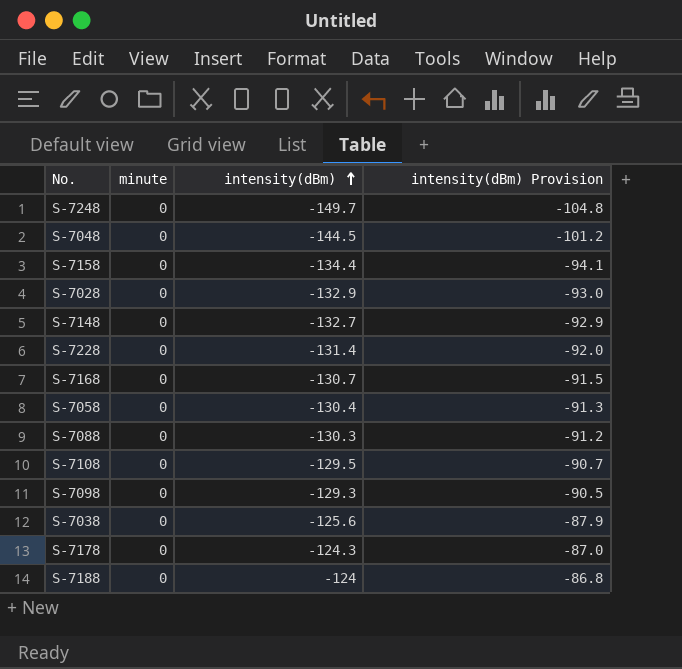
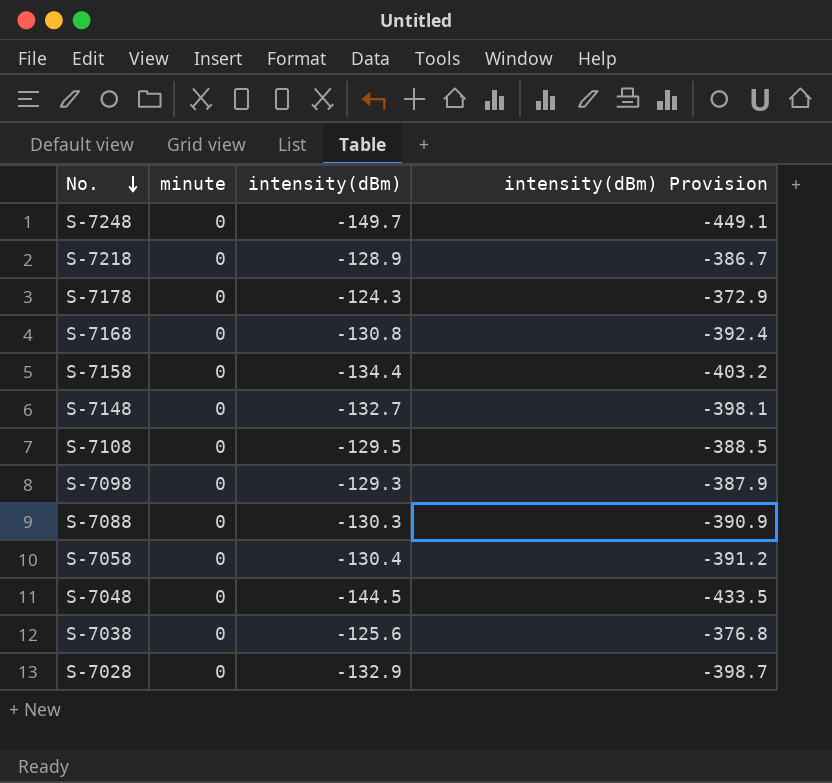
row order: intensity(dBm) ascending -> No. descending
column intensity(dBm) Provision | formula: [intensity(dBm)] * 0.7 -> [intensity(dBm)] * 3
row S-7228: 0 | -131.4 | -92.0 -> none
row S-7188: 0 | -124 | -86.8 -> none
row S-7218: none -> 0 | -128.9 | -386.7
S-7168 | intensity(dBm): -130.7 -> -130.8

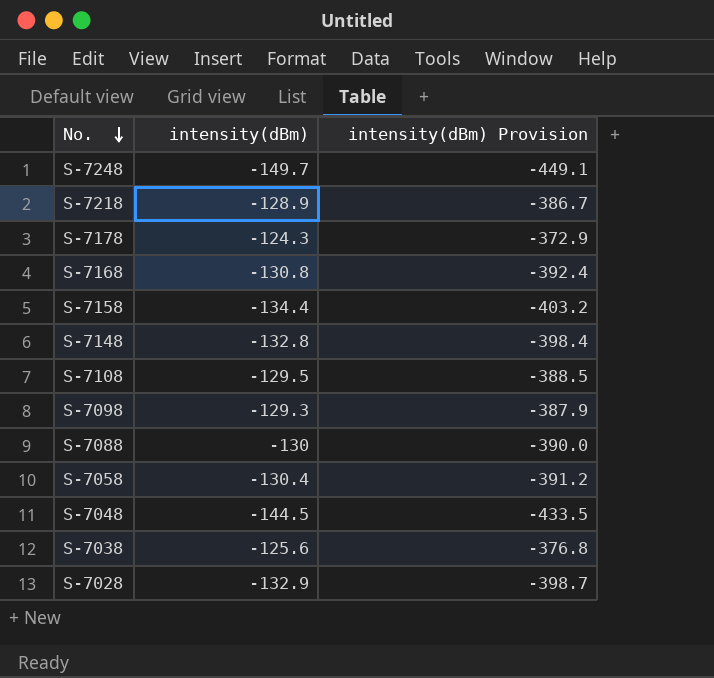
column minute | position: 2 -> none
S-7148 | intensity(dBm): -132.7 -> -132.8
S-7148 | intensity(dBm) Provision: -398.1 -> -398.4
S-7088 | intensity(dBm): -130.3 -> -130
S-7088 | intensity(dBm) Provision: -390.9 -> -390.0

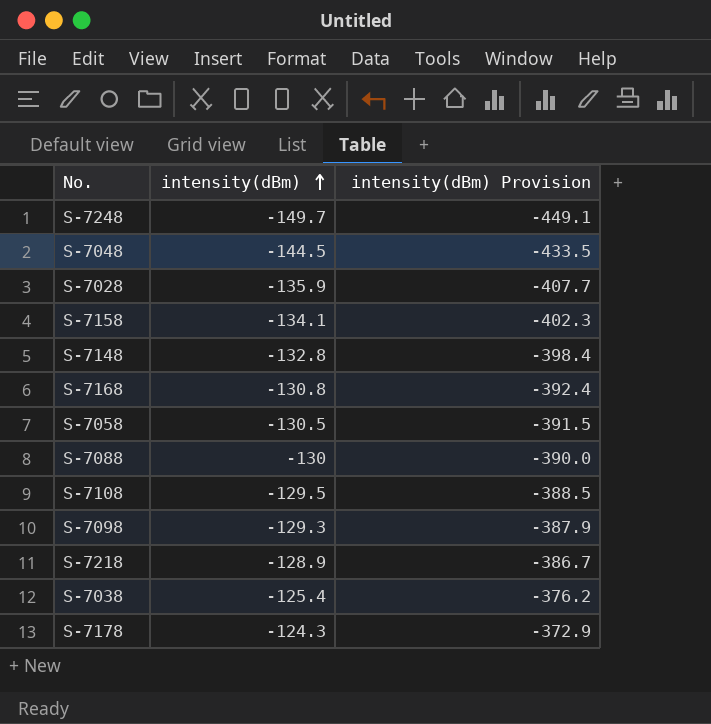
row order: No. descending -> intensity(dBm) ascending
S-7028 | intensity(dBm): -132.9 -> -135.9
S-7028 | intensity(dBm) Provision: -398.7 -> -407.7
S-7158 | intensity(dBm): -134.4 -> -134.1
S-7158 | intensity(dBm) Provision: -403.2 -> -402.3
S-7058 | intensity(dBm): -130.4 -> -130.5
S-7058 | intensity(dBm) Provision: -391.2 -> -391.5
S-7038 | intensity(dBm): -125.6 -> -125.4
S-7038 | intensity(dBm) Provision: -376.8 -> -376.2

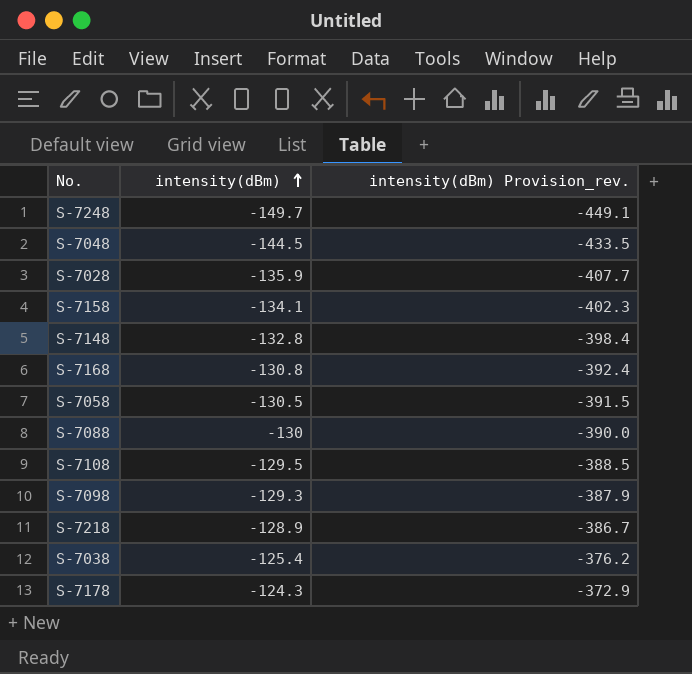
column name: intensity(dBm) Provision -> intensity(dBm) Provision_rev.

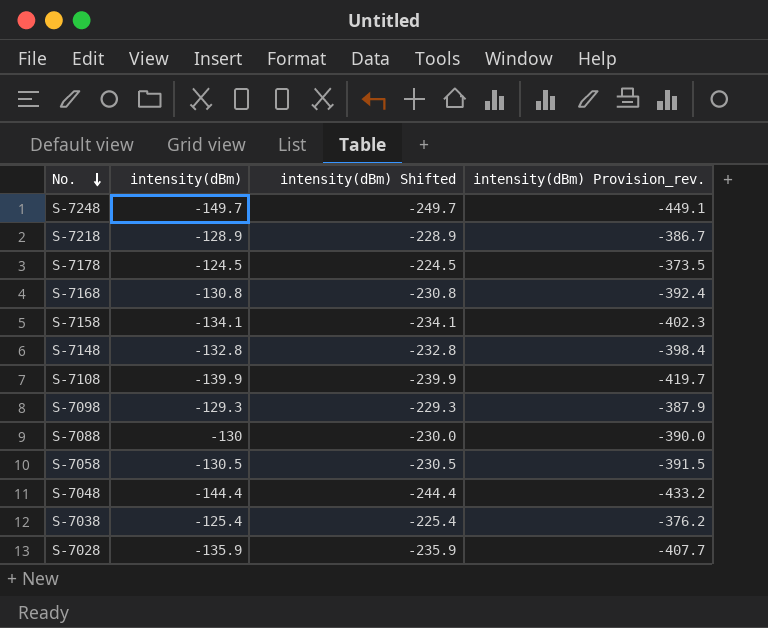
row order: intensity(dBm) ascending -> No. descending
column intensity(dBm) Shifted | formula: none -> [intensity(dBm)] - 100
S-7178 | intensity(dBm): -124.3 -> -124.5
S-7178 | intensity(dBm) Provision_rev.: -372.9 -> -373.5
S-7108 | intensity(dBm): -129.5 -> -139.9
S-7108 | intensity(dBm) Provision_rev.: -388.5 -> -419.7
S-7048 | intensity(dBm): -144.5 -> -144.4
S-7048 | intensity(dBm) Provision_rev.: -433.5 -> -433.2

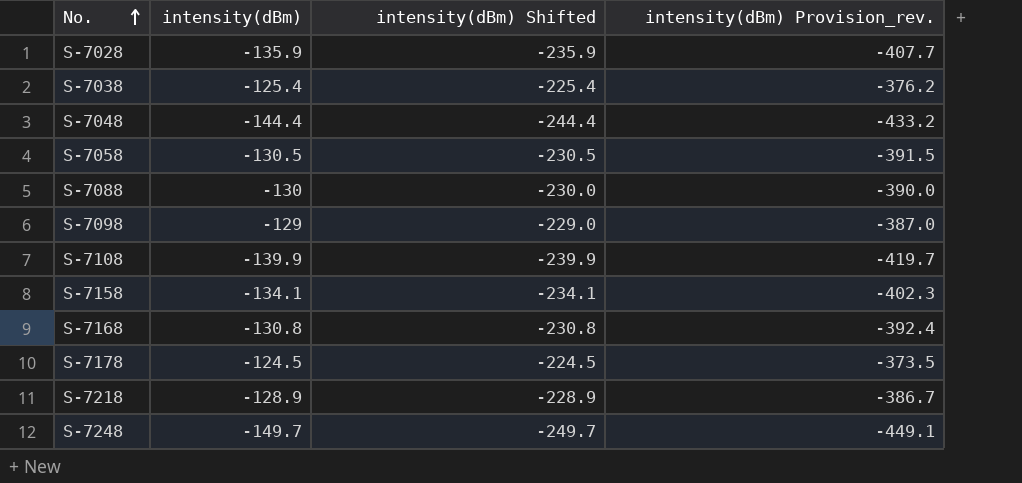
row order: No. descending -> No. ascending
row S-7148: -132.8 | -232.8 | -398.4 -> none
S-7098 | intensity(dBm): -129.3 -> -129
S-7098 | intensity(dBm) Shifted: -229.3 -> -229.0
S-7098 | intensity(dBm) Provision_rev.: -387.9 -> -387.0

